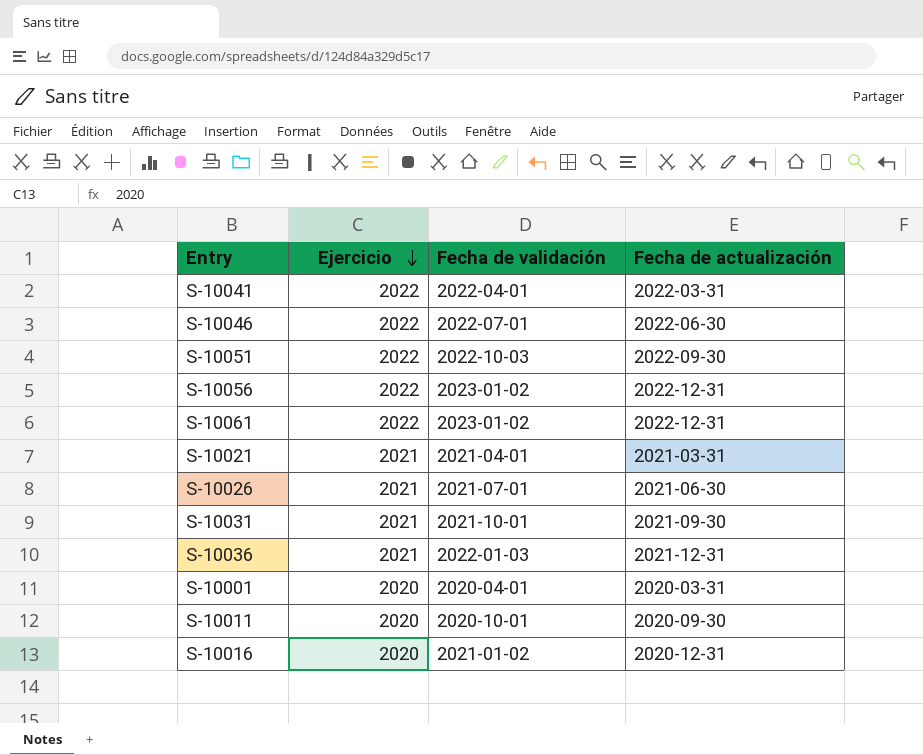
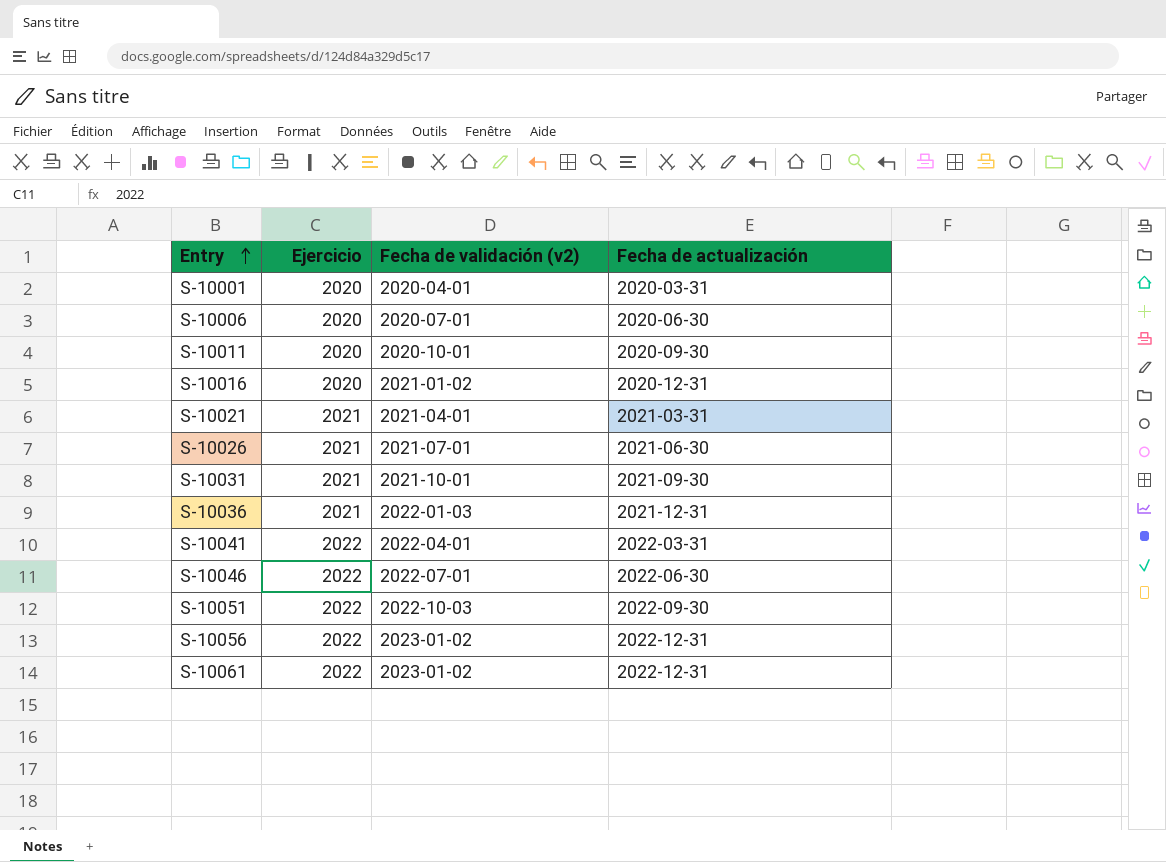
row order: Ejercicio descending -> Entry ascending
column name: Fecha de validación -> Fecha de validación (v2)
row S-10006: none -> 2020 | 2020-07-01 | 2020-06-30

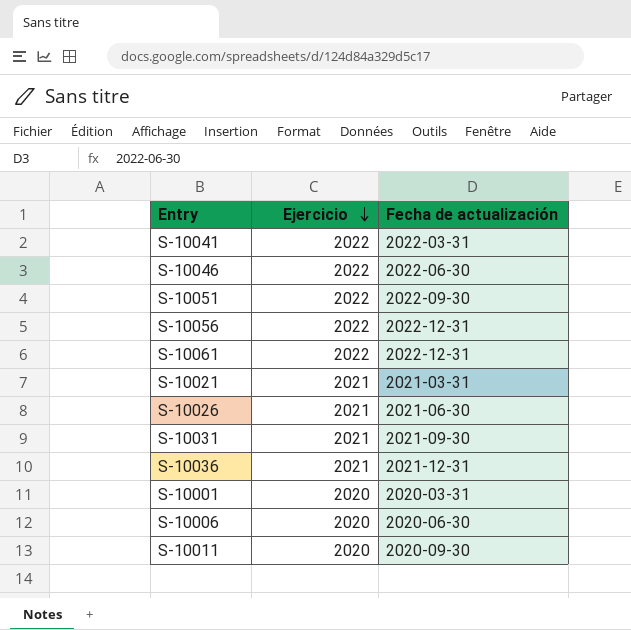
row order: Entry ascending -> Ejercicio descending
column Fecha de validación (v2) | position: 3 -> none
row S-10016: 2020 | 2021-01-02 | 2020-12-31 -> none

